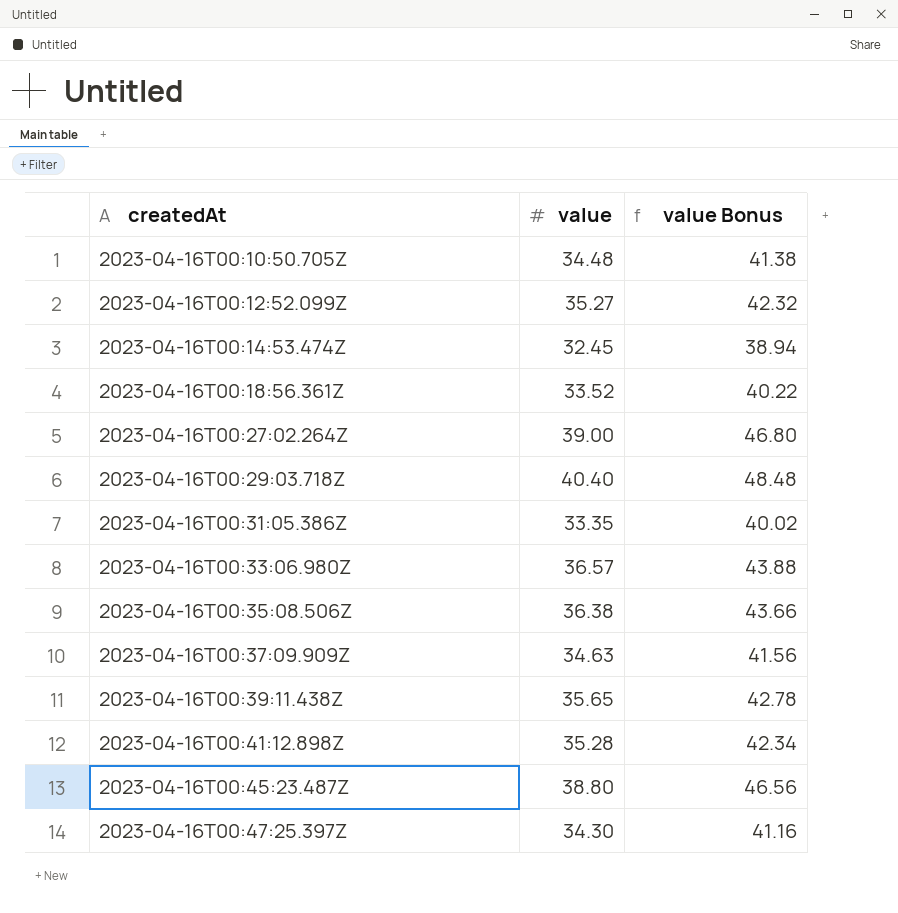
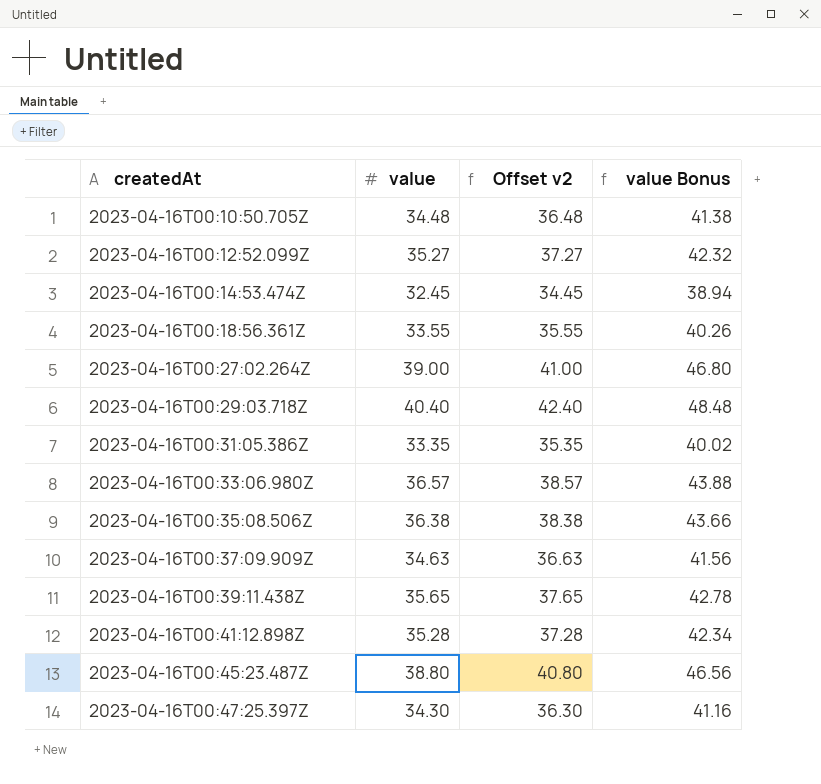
column Offset v2 | formula: none -> [value] + 2
2023-04-16T00:18:56.361Z | value: 33.52 -> 33.55
2023-04-16T00:18:56.361Z | value Bonus: 40.22 -> 40.26

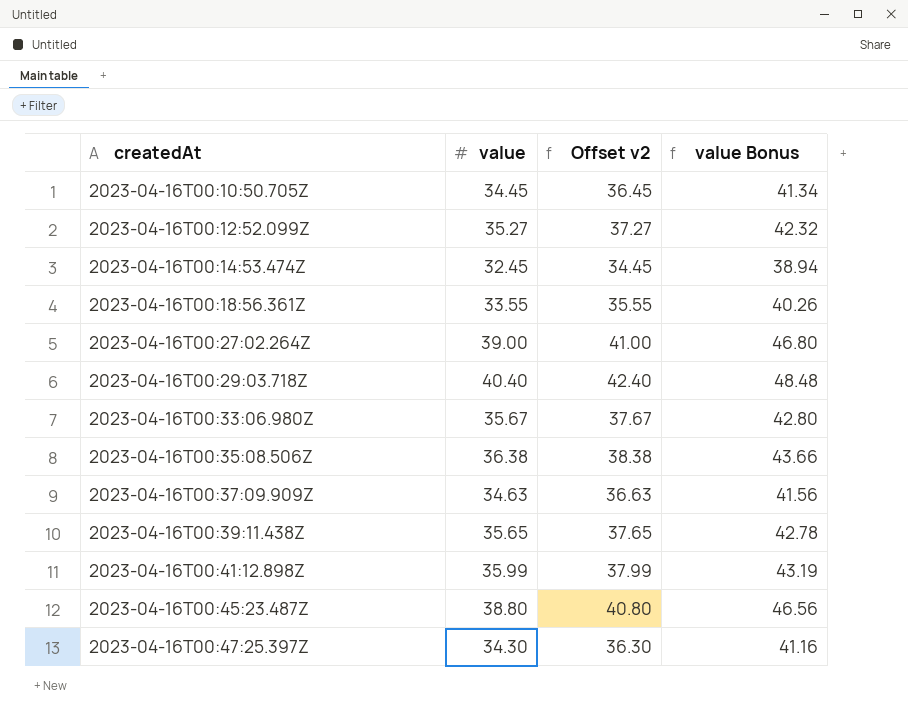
row 2023-04-16T00:31:05.386Z: 33.35 | 35.35 | 40.02 -> none
2023-04-16T00:10:50.705Z | value: 34.48 -> 34.45
2023-04-16T00:10:50.705Z | Offset v2: 36.48 -> 36.45
2023-04-16T00:10:50.705Z | value Bonus: 41.38 -> 41.34
2023-04-16T00:33:06.980Z | value: 36.57 -> 35.67
2023-04-16T00:33:06.980Z | Offset v2: 38.57 -> 37.67
2023-04-16T00:33:06.980Z | value Bonus: 43.88 -> 42.80
2023-04-16T00:41:12.898Z | value: 35.28 -> 35.99
2023-04-16T00:41:12.898Z | Offset v2: 37.28 -> 37.99
2023-04-16T00:41:12.898Z | value Bonus: 42.34 -> 43.19

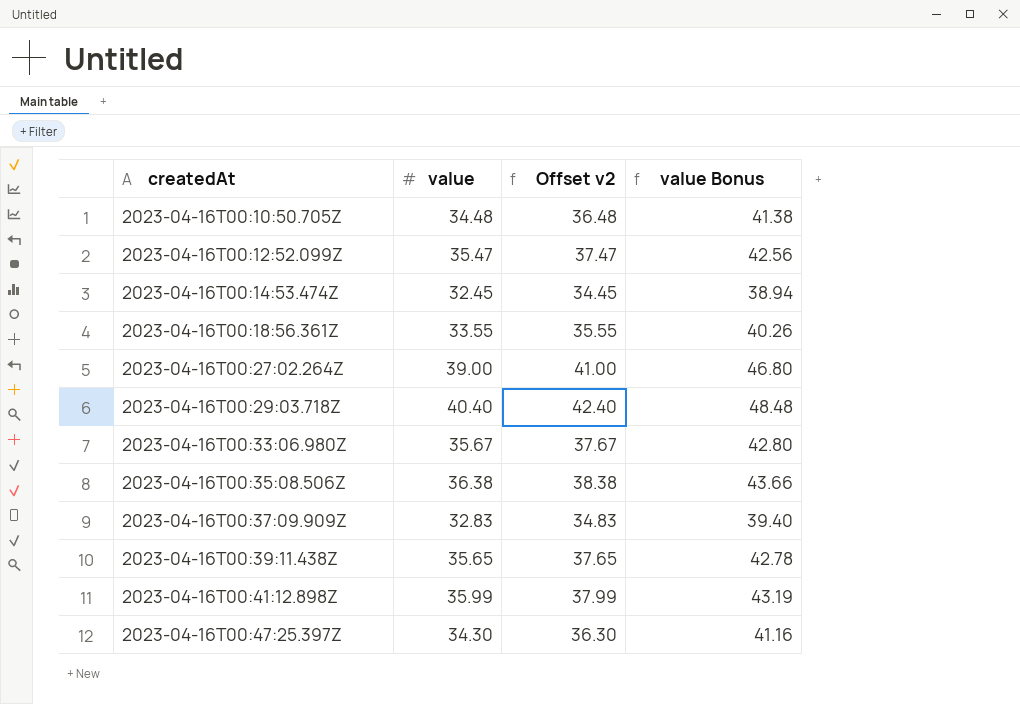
row 2023-04-16T00:45:23.487Z: 38.80 | 40.80 | 46.56 -> none
2023-04-16T00:10:50.705Z | value: 34.45 -> 34.48
2023-04-16T00:10:50.705Z | Offset v2: 36.45 -> 36.48
2023-04-16T00:10:50.705Z | value Bonus: 41.34 -> 41.38
2023-04-16T00:12:52.099Z | value: 35.27 -> 35.47
2023-04-16T00:12:52.099Z | Offset v2: 37.27 -> 37.47
2023-04-16T00:12:52.099Z | value Bonus: 42.32 -> 42.56
2023-04-16T00:37:09.909Z | value: 34.63 -> 32.83
2023-04-16T00:37:09.909Z | Offset v2: 36.63 -> 34.83
2023-04-16T00:37:09.909Z | value Bonus: 41.56 -> 39.40

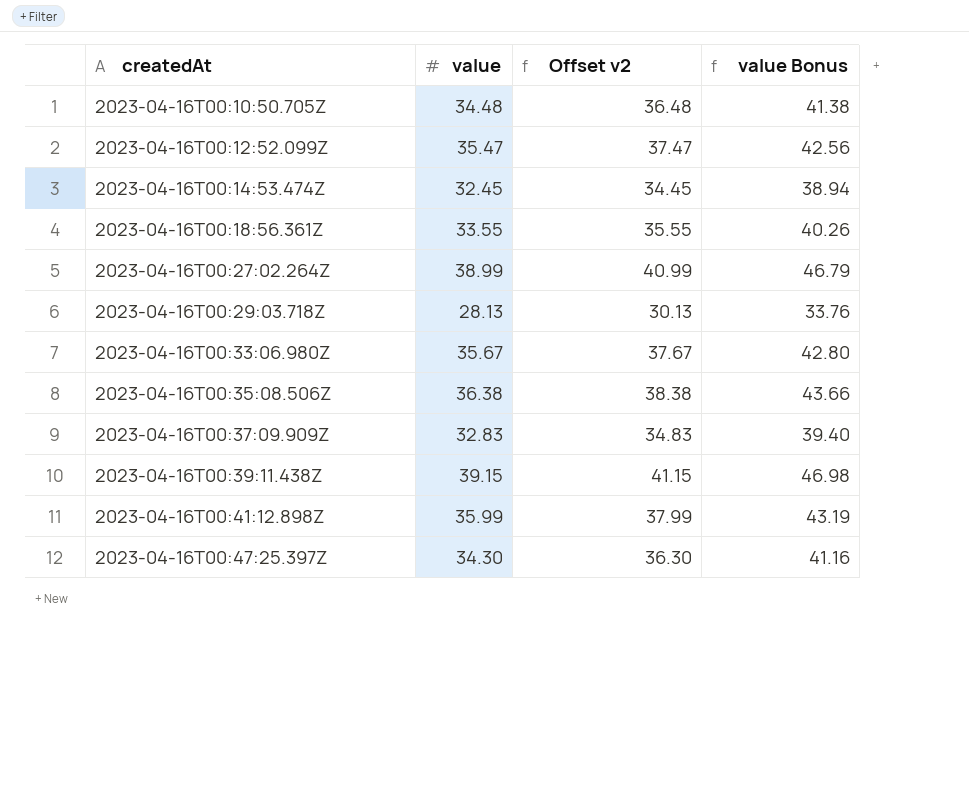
2023-04-16T00:27:02.264Z | value: 39.00 -> 38.99
2023-04-16T00:27:02.264Z | Offset v2: 41.00 -> 40.99
2023-04-16T00:27:02.264Z | value Bonus: 46.80 -> 46.79
2023-04-16T00:29:03.718Z | value: 40.40 -> 28.13
2023-04-16T00:29:03.718Z | Offset v2: 42.40 -> 30.13
2023-04-16T00:29:03.718Z | value Bonus: 48.48 -> 33.76
2023-04-16T00:39:11.438Z | value: 35.65 -> 39.15
2023-04-16T00:39:11.438Z | Offset v2: 37.65 -> 41.15
2023-04-16T00:39:11.438Z | value Bonus: 42.78 -> 46.98

